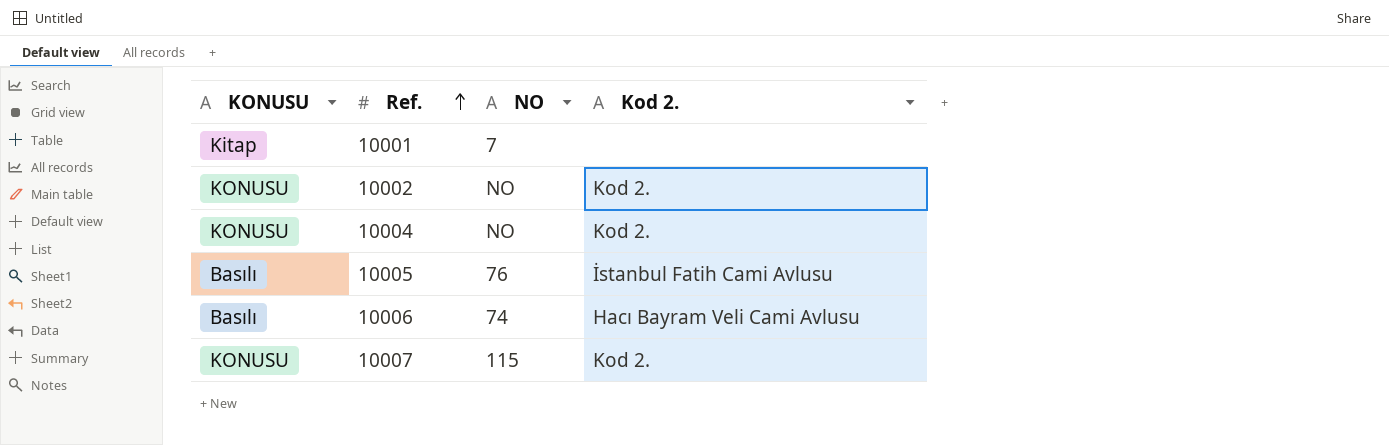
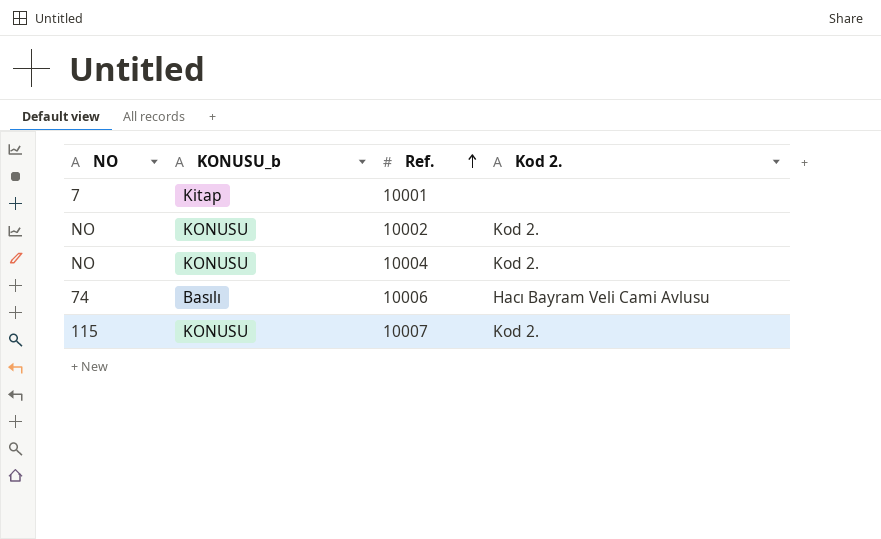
column NO | position: 3 -> 1
column name: KONUSU -> KONUSU_b
row 10005: Basılı | 76 | İstanbul Fatih Cami Avlusu -> none

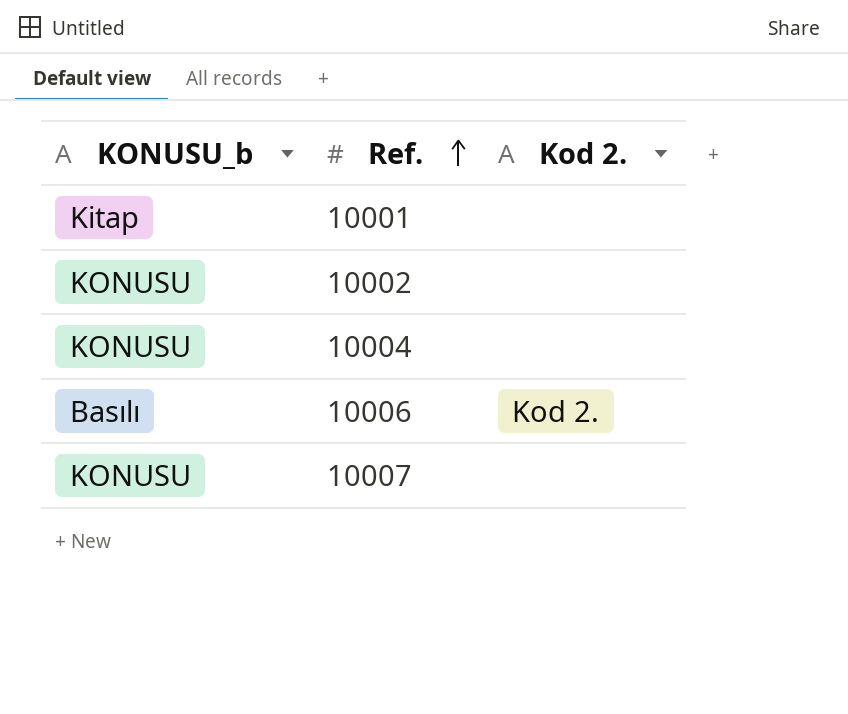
column NO | position: 1 -> none
10002 | Kod 2.: Kod 2. -> none
10004 | Kod 2.: Kod 2. -> none
10006 | Kod 2.: Hacı Bayram Veli Cami Avlusu -> Kod 2.
10007 | Kod 2.: Kod 2. -> none

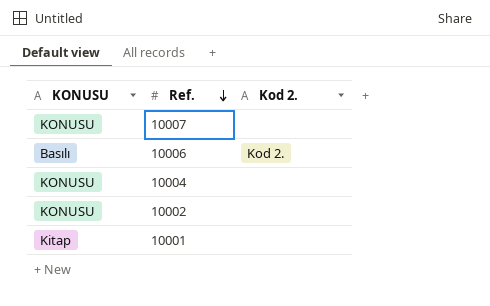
row order: Ref. ascending -> Ref. descending
column name: KONUSU_b -> KONUSU

